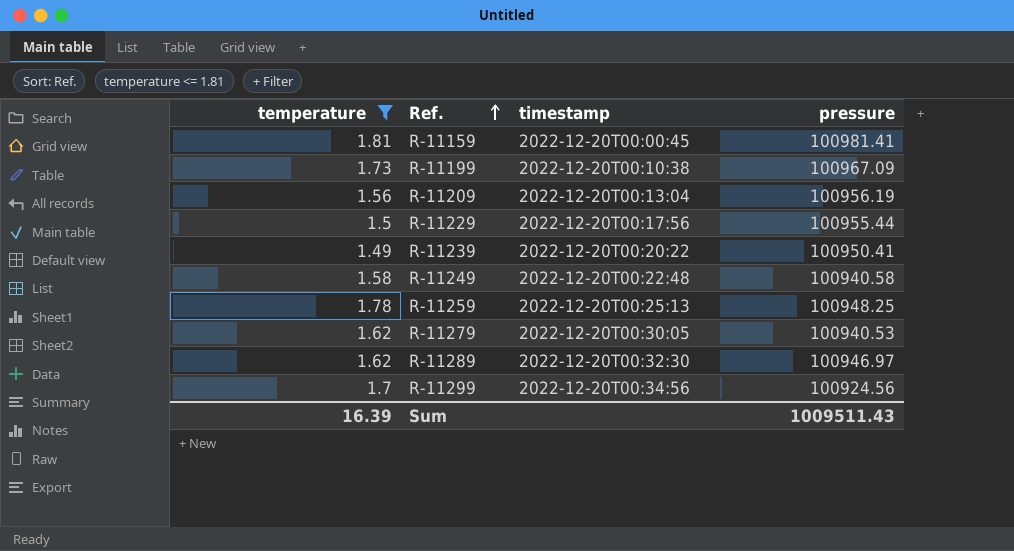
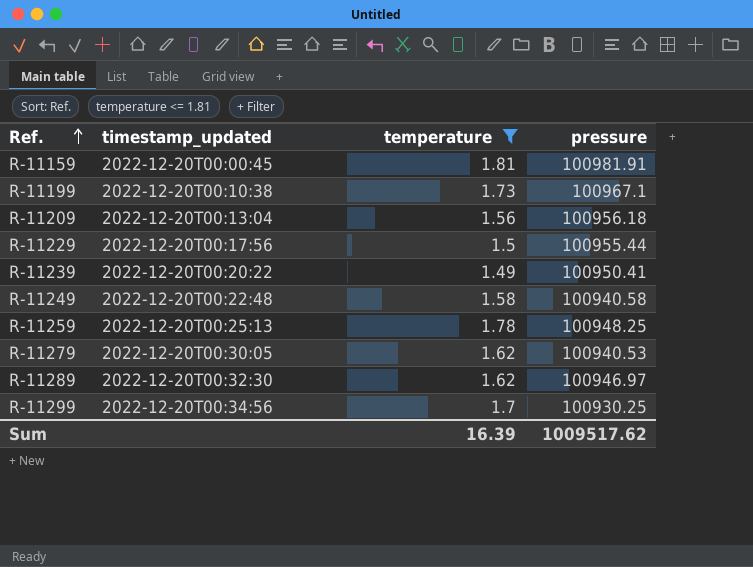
column name: timestamp -> timestamp_updated
column temperature | position: 1 -> 3
R-11159 | pressure: 100981.41 -> 100981.91
R-11199 | pressure: 100967.09 -> 100967.1
R-11209 | pressure: 100956.19 -> 100956.18
R-11299 | pressure: 100924.56 -> 100930.25
Sum | pressure: 1009511.43 -> 1009517.62

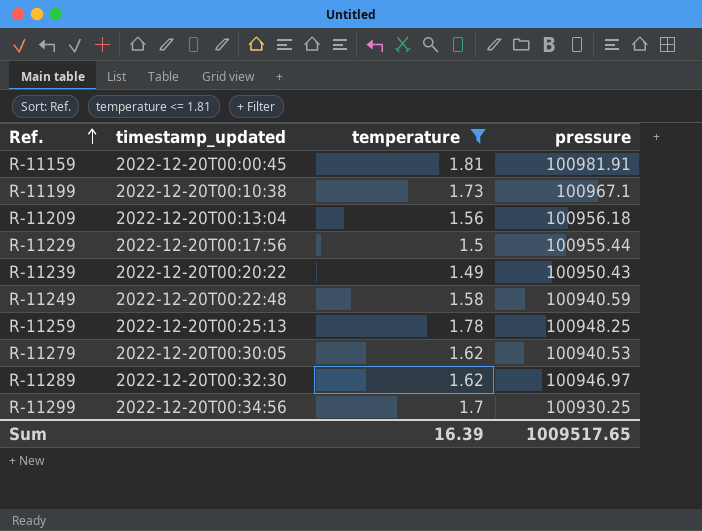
R-11239 | pressure: 100950.41 -> 100950.43
R-11249 | pressure: 100940.58 -> 100940.59
Sum | pressure: 1009517.62 -> 1009517.65

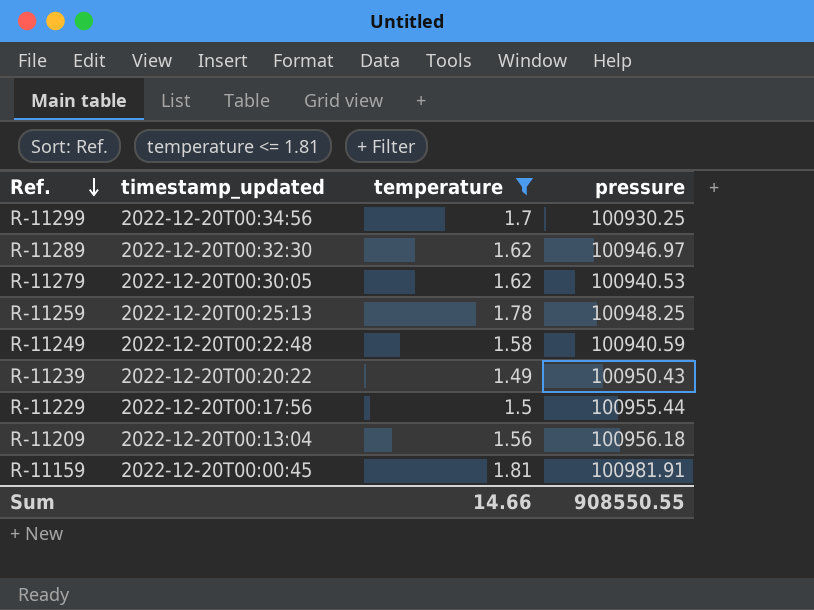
row order: Ref. ascending -> Ref. descending
row R-11199: 2022-12-20T00:10:38 | 1.73 | 100967.1 -> none
Sum | temperature: 16.39 -> 14.66
Sum | pressure: 1009517.65 -> 908550.55

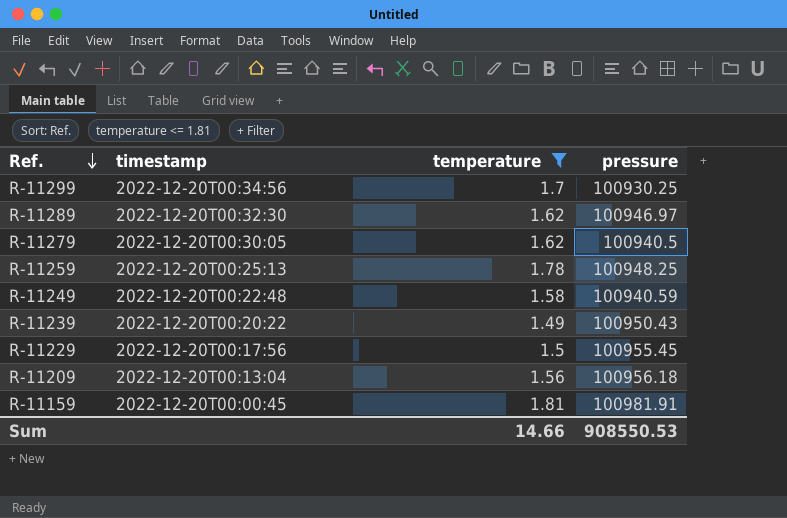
column name: timestamp_updated -> timestamp
R-11279 | pressure: 100940.53 -> 100940.5
R-11229 | pressure: 100955.44 -> 100955.45
Sum | pressure: 908550.55 -> 908550.53

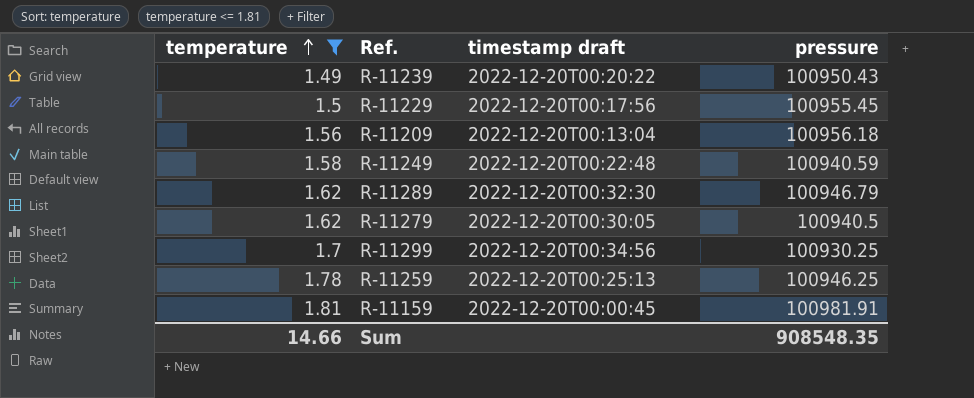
row order: Ref. descending -> temperature ascending
column temperature | position: 3 -> 1
column name: timestamp -> timestamp draft
R-11289 | pressure: 100946.97 -> 100946.79
R-11259 | pressure: 100948.25 -> 100946.25
Sum | pressure: 908550.53 -> 908548.35

